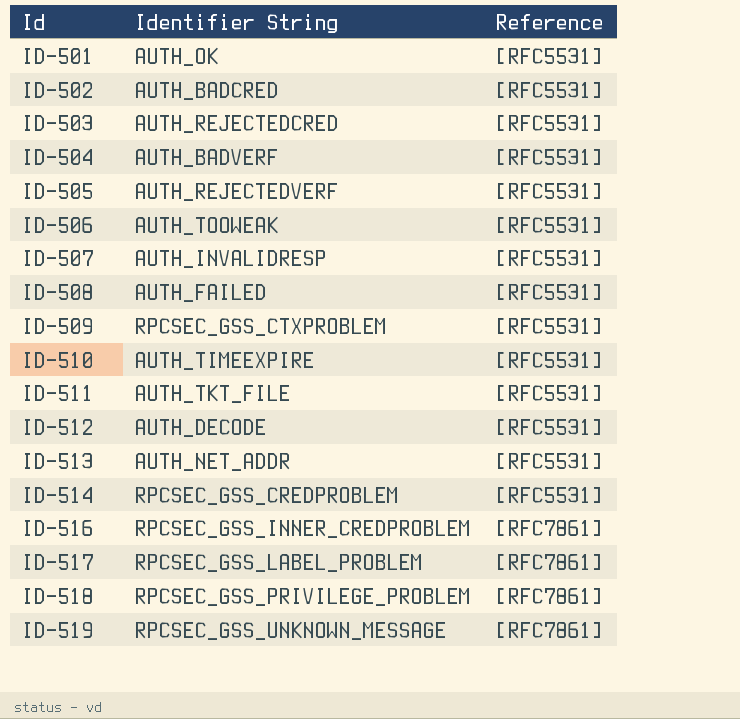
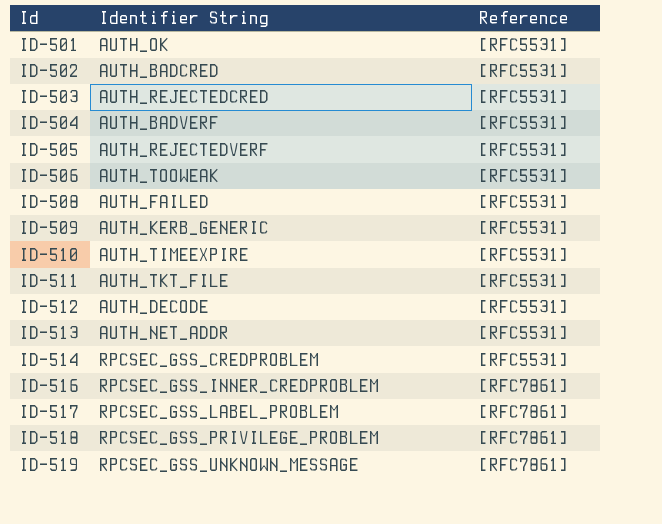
row ID-507: AUTH_INVALIDRESP | [RFC5531] -> none
ID-509 | Identifier String: RPCSEC_GSS_CTXPROBLEM -> AUTH_KERB_GENERIC

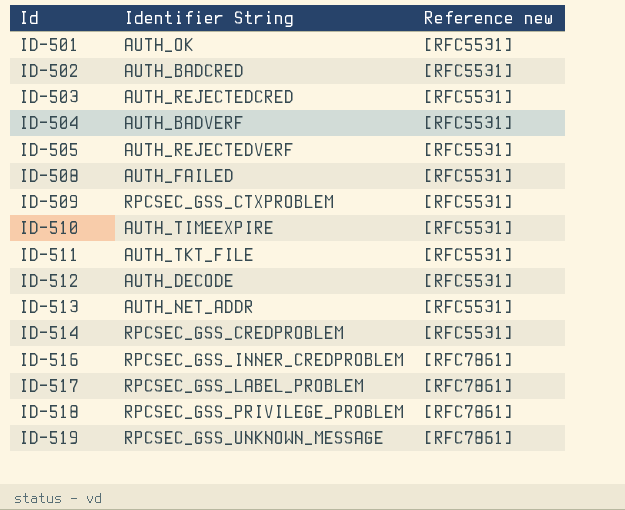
column name: Reference -> Reference new
row ID-506: AUTH_TOOWEAK | [RFC5531] -> none
ID-509 | Identifier String: AUTH_KERB_GENERIC -> RPCSEC_GSS_CTXPROBLEM

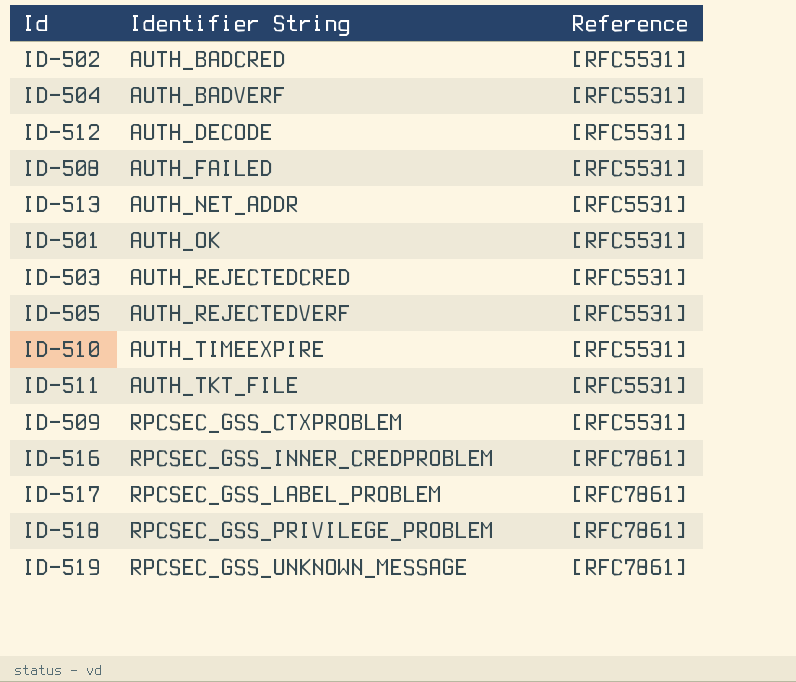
row order: Id ascending -> Identifier String ascending
column name: Reference new -> Reference
row ID-514: RPCSEC_GSS_CREDPROBLEM | [RFC5531] -> none

